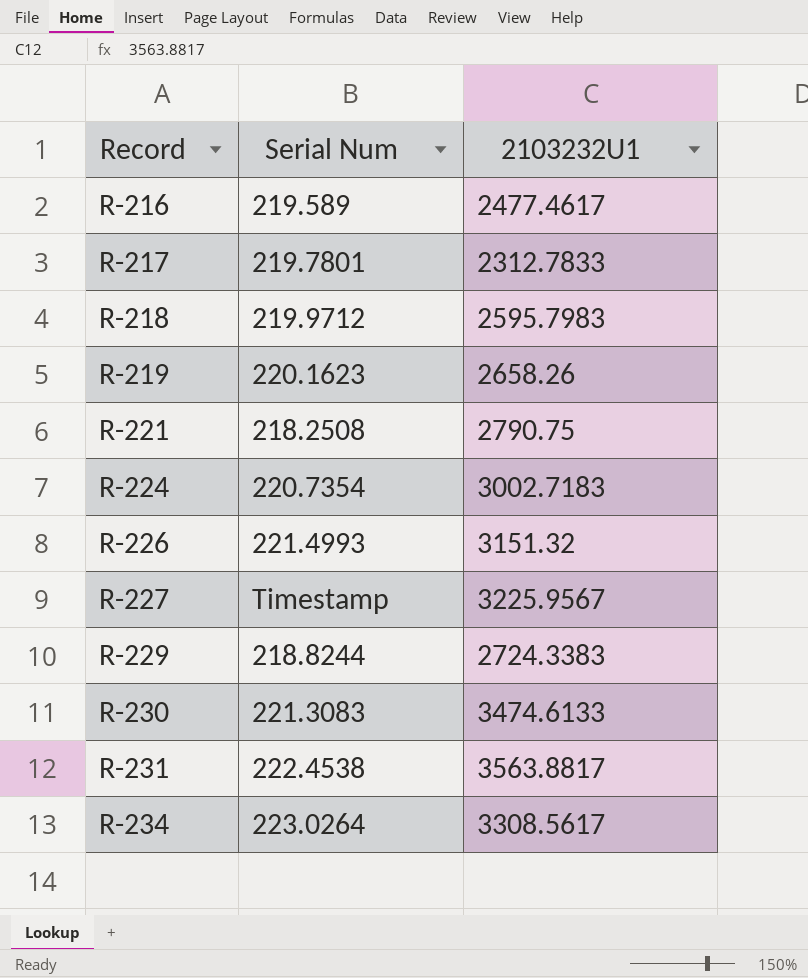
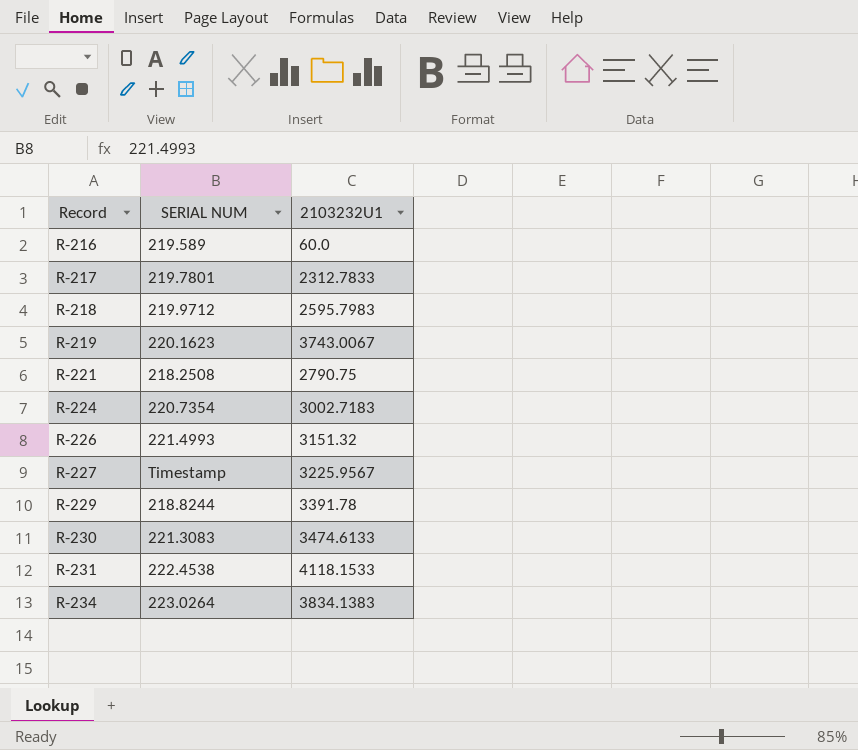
column name: Serial Num -> SERIAL NUM
R-216 | 2103232U1: 2477.4617 -> 60.0
R-219 | 2103232U1: 2658.26 -> 3743.0067
R-229 | 2103232U1: 2724.3383 -> 3391.78
R-231 | 2103232U1: 3563.8817 -> 4118.1533
R-234 | 2103232U1: 3308.5617 -> 3834.1383

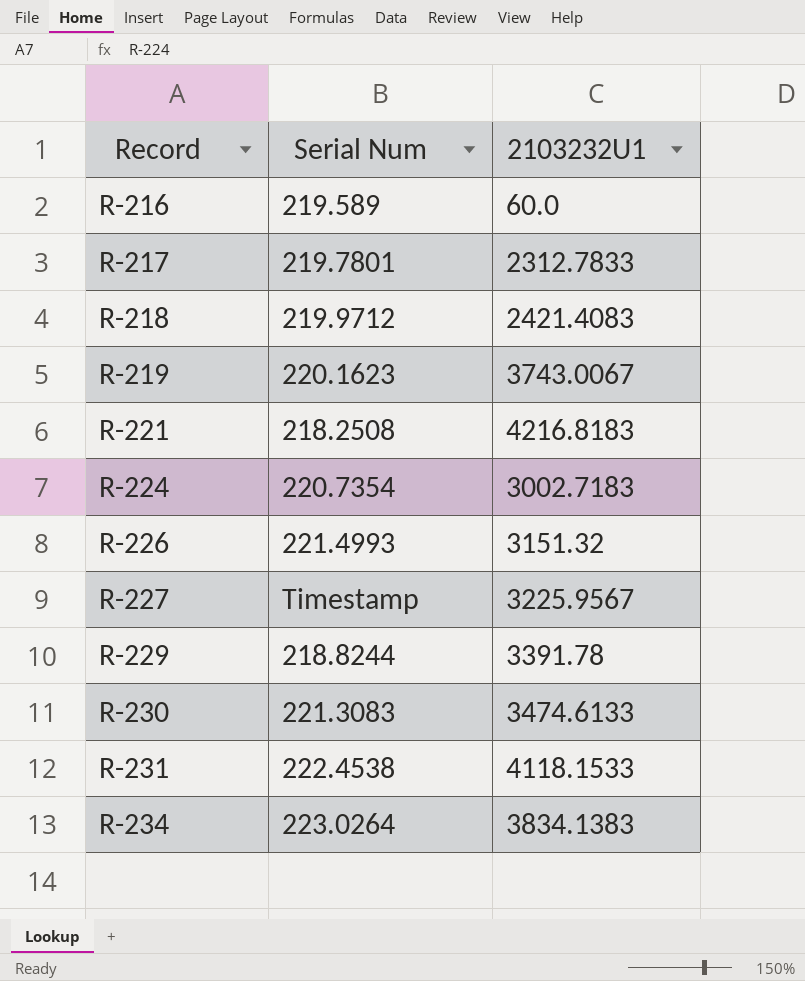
column name: SERIAL NUM -> Serial Num
R-218 | 2103232U1: 2595.7983 -> 2421.4083
R-221 | 2103232U1: 2790.75 -> 4216.8183

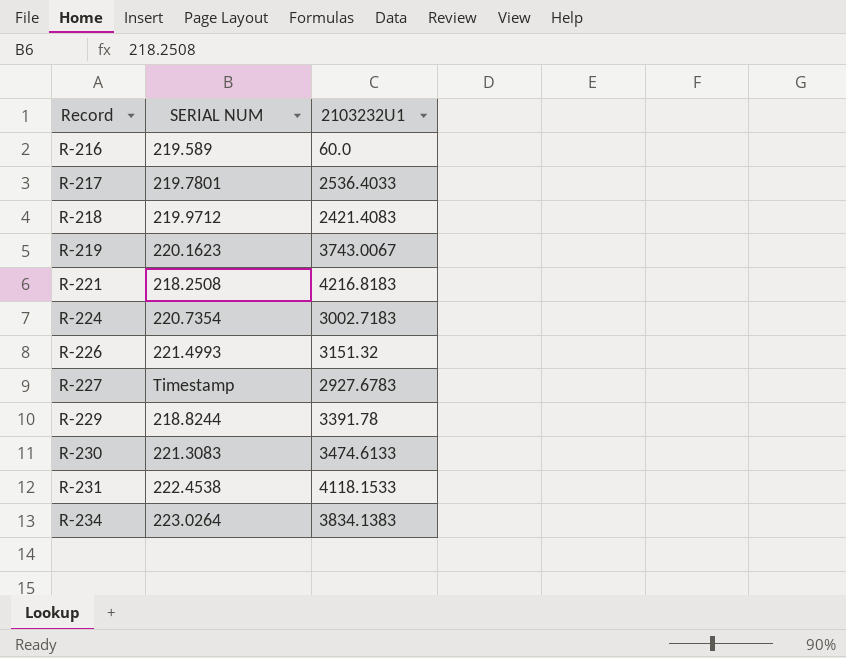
column name: Serial Num -> SERIAL NUM
R-217 | 2103232U1: 2312.7833 -> 2536.4033
R-227 | 2103232U1: 3225.9567 -> 2927.6783

